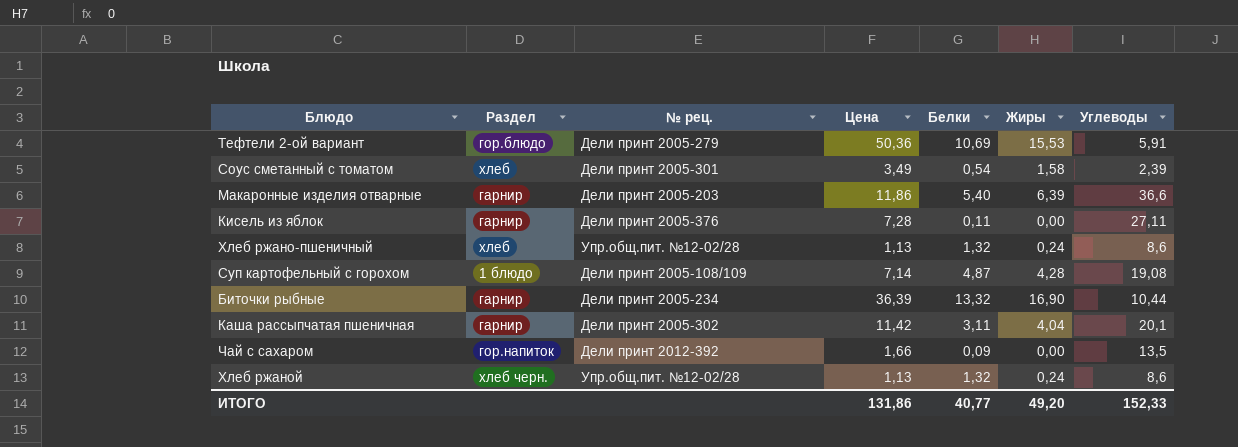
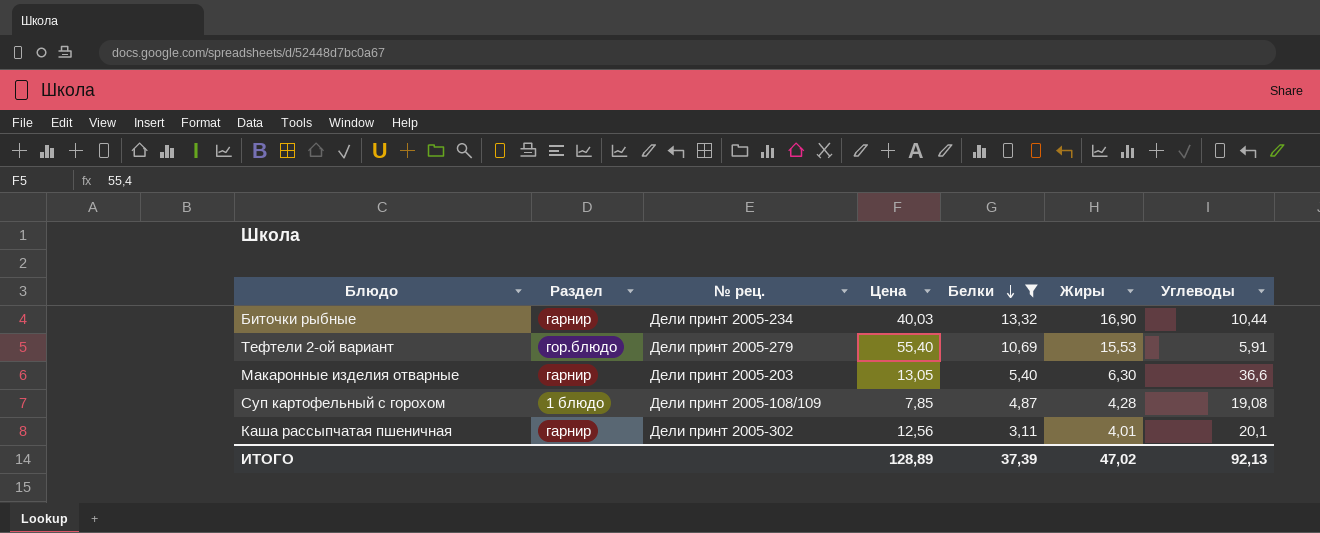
filter: none -> Белки >= 3,11
row order: none -> Белки descending
Биточки рыбные | Цена: 36,39 -> 40,03
Тефтели 2-ой вариант | Цена: 50,36 -> 55,40
Макаронные изделия отварные | Цена: 11,86 -> 13,05
Макаронные изделия отварные | Жиры: 6,39 -> 6,30
Суп картофельный с горохом | Цена: 7,14 -> 7,85
Каша рассыпчатая пшеничная | Цена: 11,42 -> 12,56
Каша рассыпчатая пшеничная | Жиры: 4,04 -> 4,01
ИТОГО | Цена: 131,86 -> 128,89
ИТОГО | Белки: 40,77 -> 37,39
ИТОГО | Жиры: 49,20 -> 47,02
ИТОГО | Углеводы: 152,33 -> 92,13

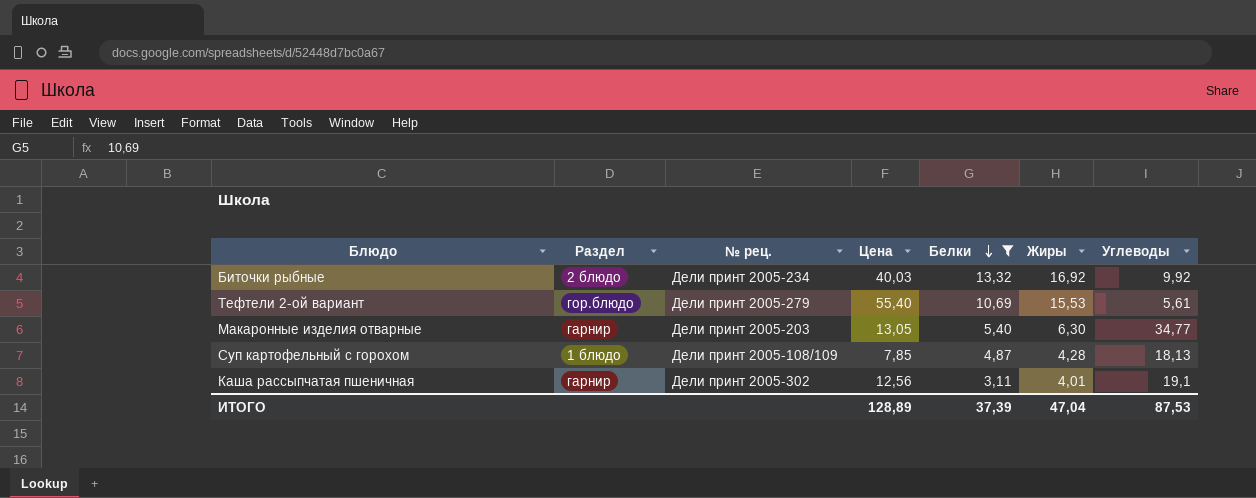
Биточки рыбные | Раздел: гарнир -> 2 блюдо
Биточки рыбные | Жиры: 16,90 -> 16,92
Биточки рыбные | Углеводы: 10,44 -> 9,92
Тефтели 2-ой вариант | Углеводы: 5,91 -> 5,61
Макаронные изделия отварные | Углеводы: 36,6 -> 34,77
Суп картофельный с горохом | Углеводы: 19,08 -> 18,13
Каша рассыпчатая пшеничная | Углеводы: 20,1 -> 19,1
ИТОГО | Жиры: 47,02 -> 47,04
ИТОГО | Углеводы: 92,13 -> 87,53

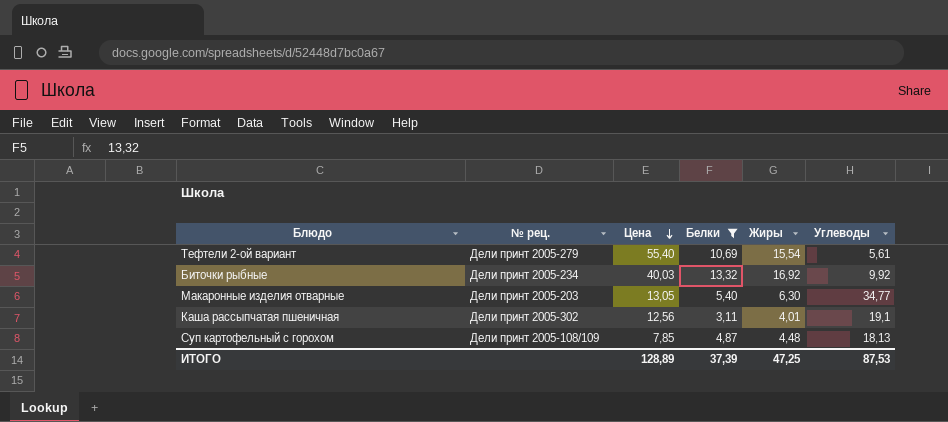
row order: Белки descending -> Цена descending
column Раздел | position: 2 -> none
Тефтели 2-ой вариант | Жиры: 15,53 -> 15,54
Суп картофельный с горохом | Жиры: 4,28 -> 4,48
ИТОГО | Жиры: 47,04 -> 47,25

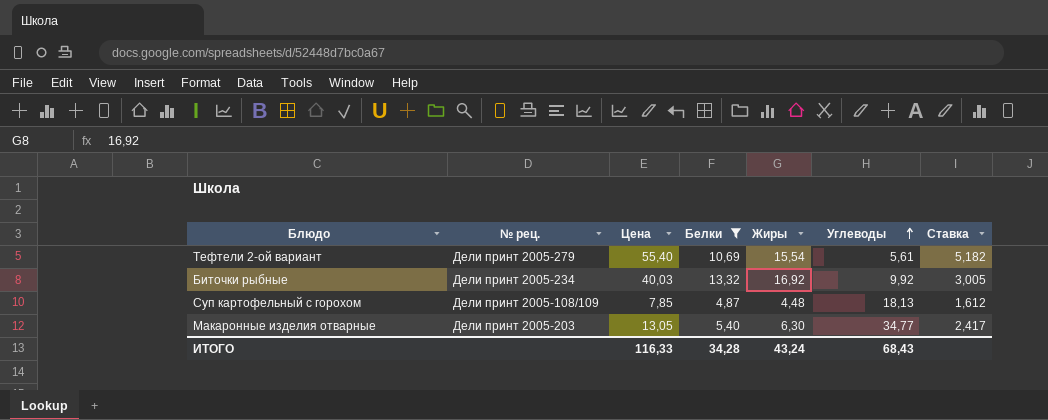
row order: Цена descending -> Углеводы ascending
column Ставка | formula: none -> [Цена] / [Белки]
row Каша рассыпчатая пшеничная: Дели принт 2005-302 | 12,56 | 3,11 | 4,01 | 19,1 -> none
ИТОГО | Цена: 128,89 -> 116,33
ИТОГО | Белки: 37,39 -> 34,28
ИТОГО | Жиры: 47,25 -> 43,24
ИТОГО | Углеводы: 87,53 -> 68,43

